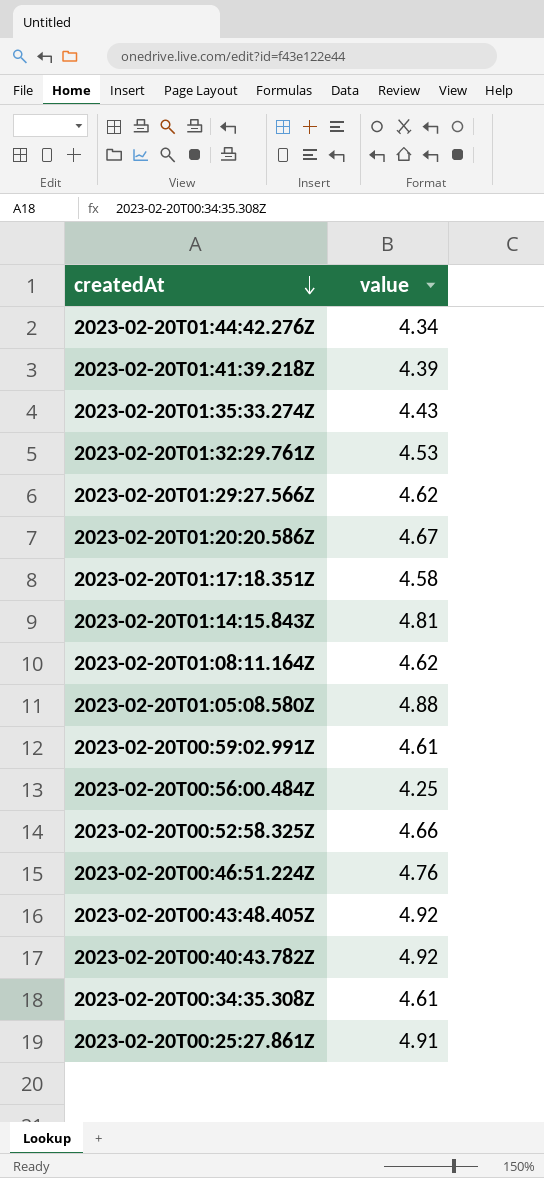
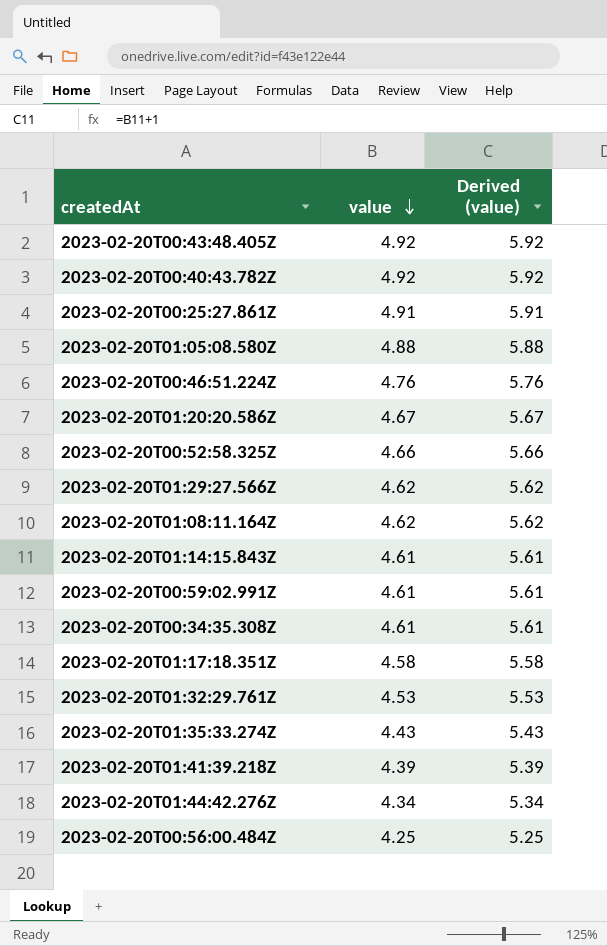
row order: createdAt descending -> value descending
column Derived (value) | formula: none -> [value] + 1
2023-02-20T01:14:15.843Z | value: 4.81 -> 4.61

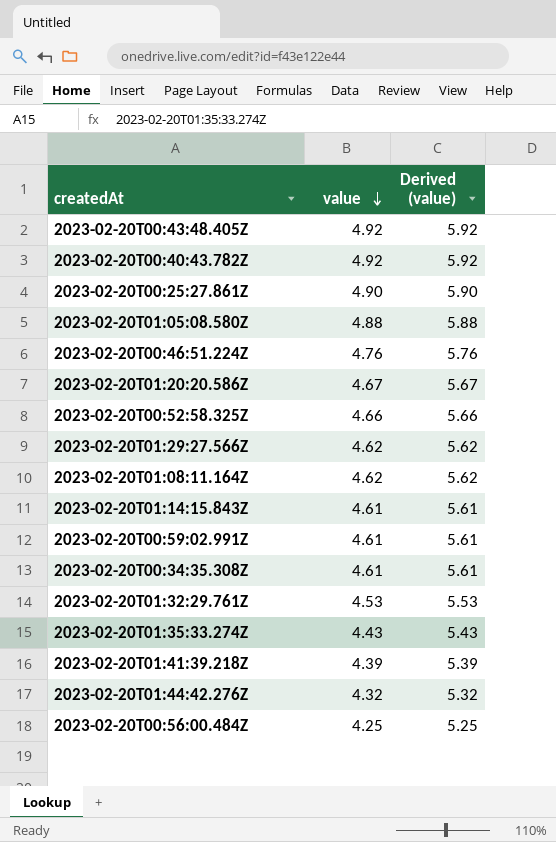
row 2023-02-20T01:17:18.351Z: 4.58 | 5.58 -> none
2023-02-20T00:25:27.861Z | value: 4.91 -> 4.90
2023-02-20T00:25:27.861Z | Derived (value): 5.91 -> 5.90
2023-02-20T01:44:42.276Z | value: 4.34 -> 4.32
2023-02-20T01:44:42.276Z | Derived (value): 5.34 -> 5.32

